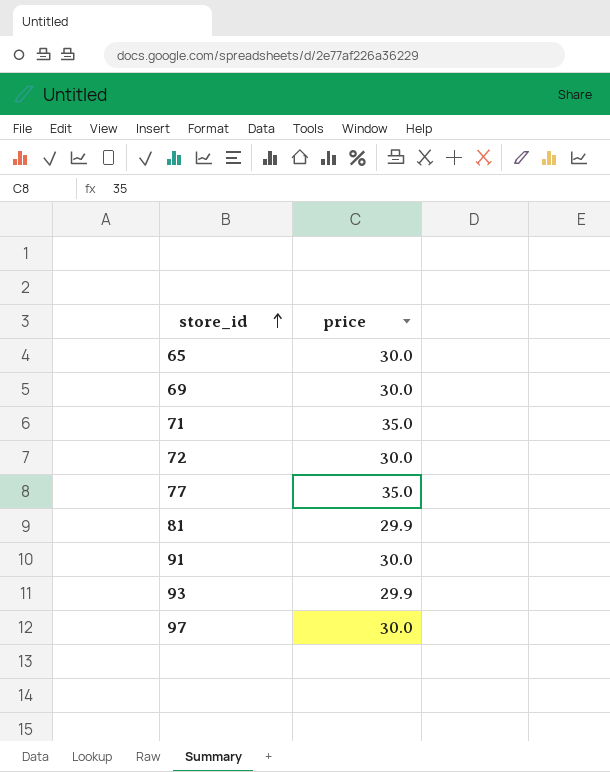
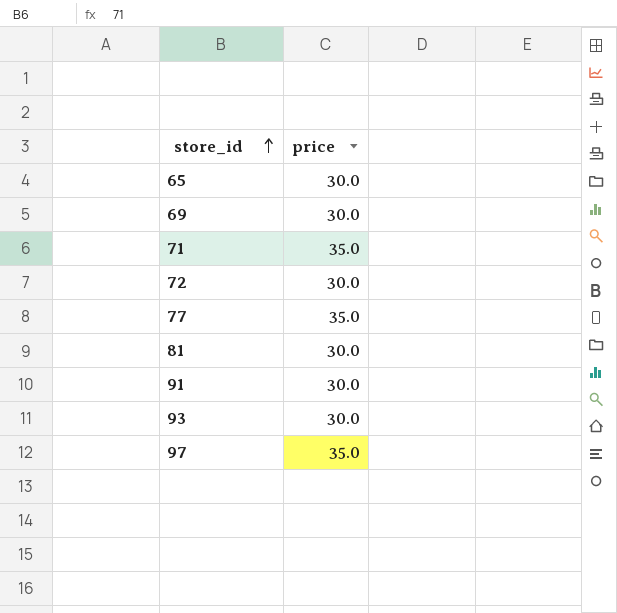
81 | price: 29.9 -> 30.0
93 | price: 29.9 -> 30.0
97 | price: 30.0 -> 35.0

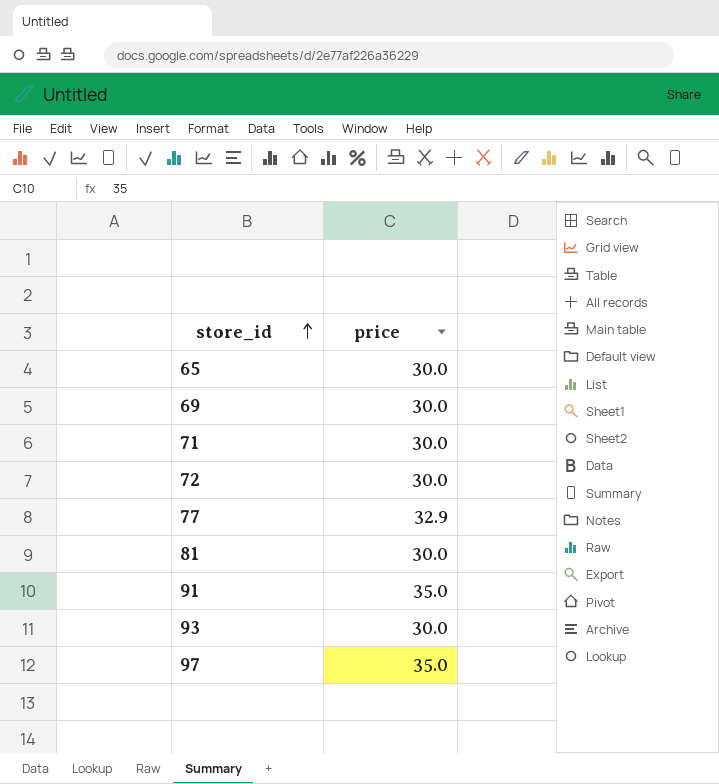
71 | price: 35.0 -> 30.0
77 | price: 35.0 -> 32.9
91 | price: 30.0 -> 35.0

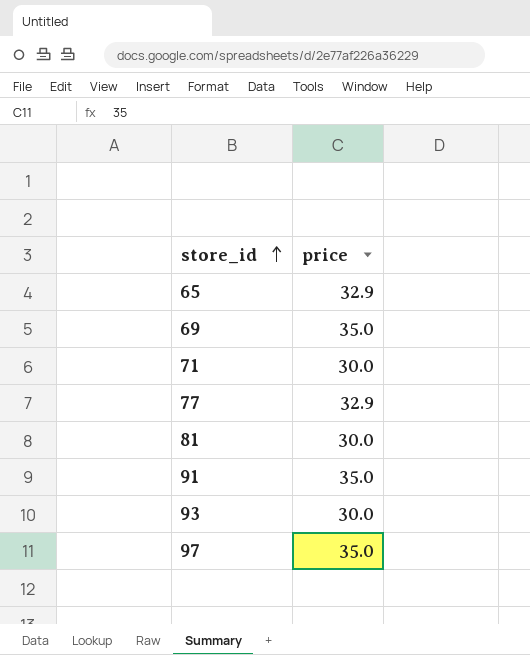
row 72: 30.0 -> none
65 | price: 30.0 -> 32.9
69 | price: 30.0 -> 35.0

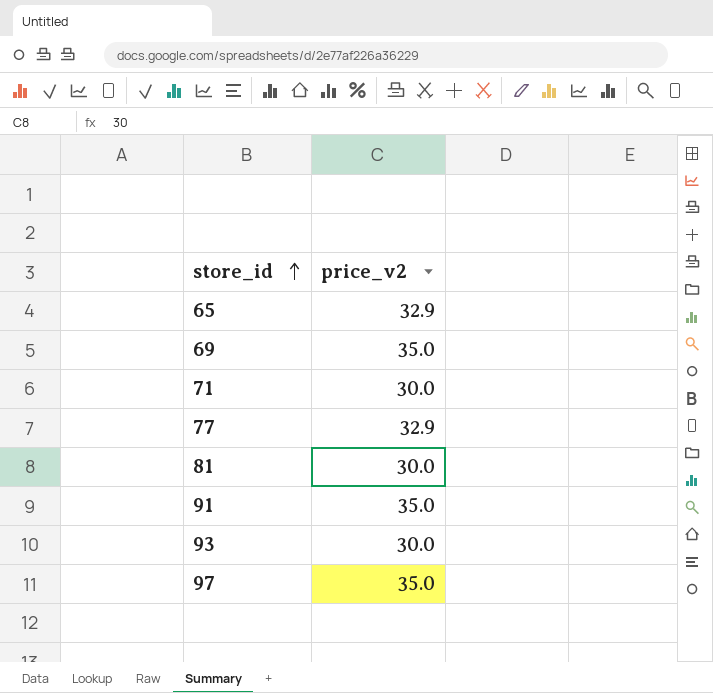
column name: price -> price_v2

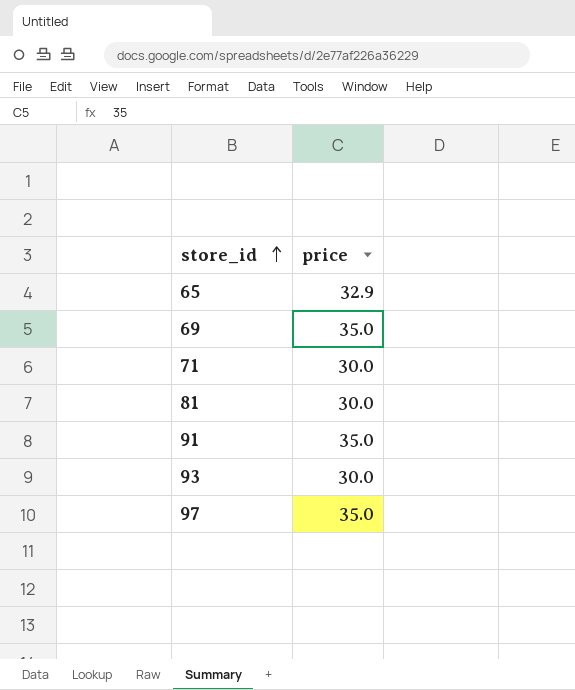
column name: price_v2 -> price
row 77: 32.9 -> none

